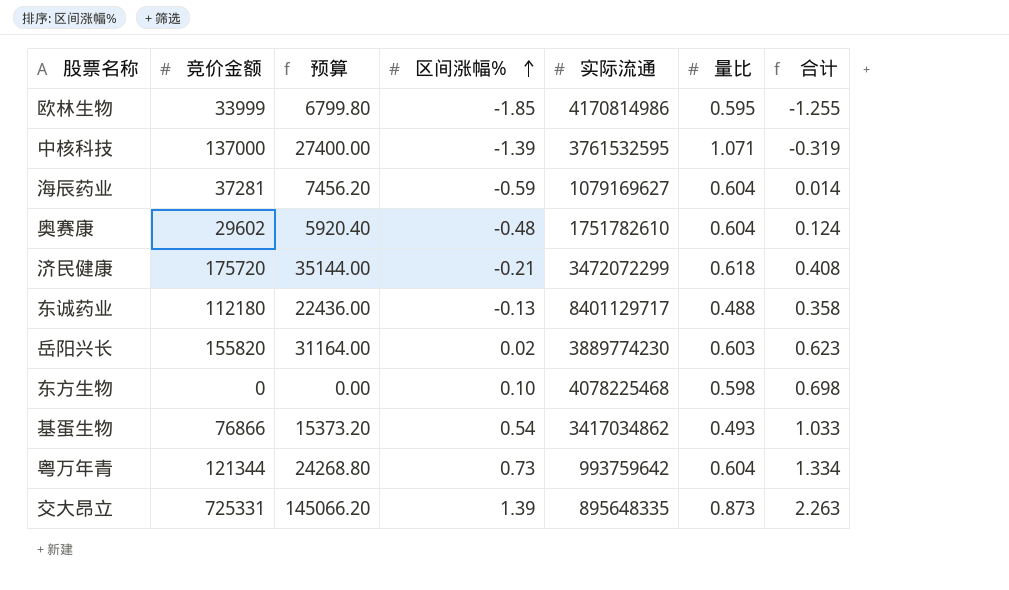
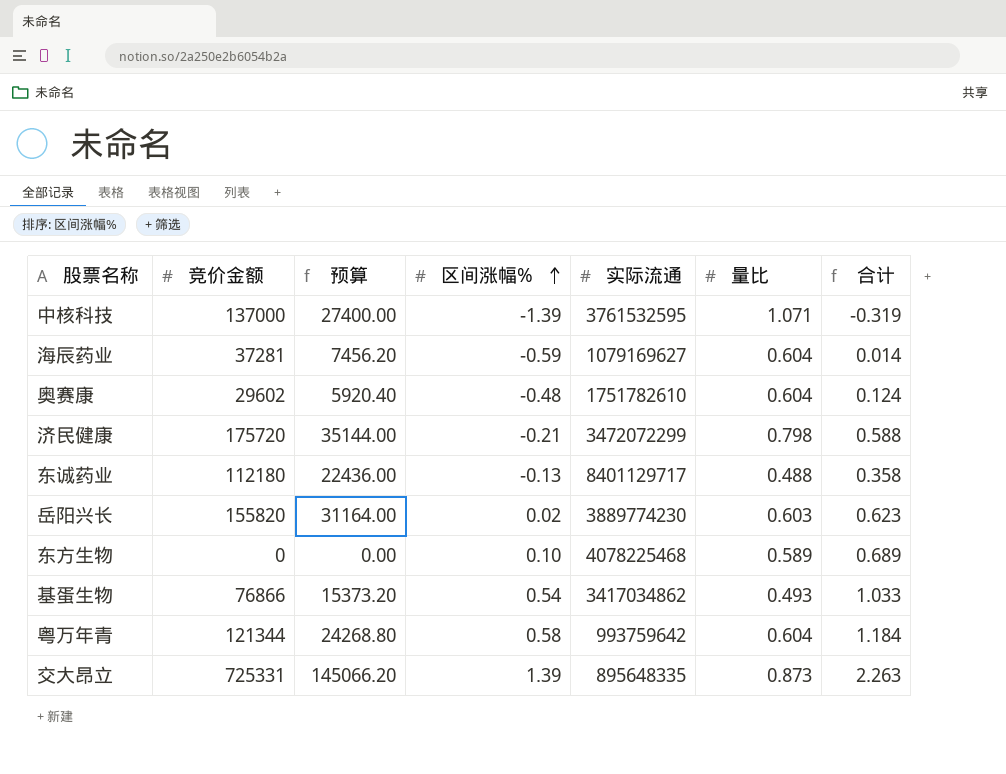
row 欧林生物: 33999 | 6799.80 | -1.85 | 4170814986 | 0.595 | -1.255 -> none
济民健康 | 量比: 0.618 -> 0.798
济民健康 | 合计: 0.408 -> 0.588
东方生物 | 量比: 0.598 -> 0.589
东方生物 | 合计: 0.698 -> 0.689
粤万年青 | 区间涨幅%: 0.73 -> 0.58
粤万年青 | 合计: 1.334 -> 1.184

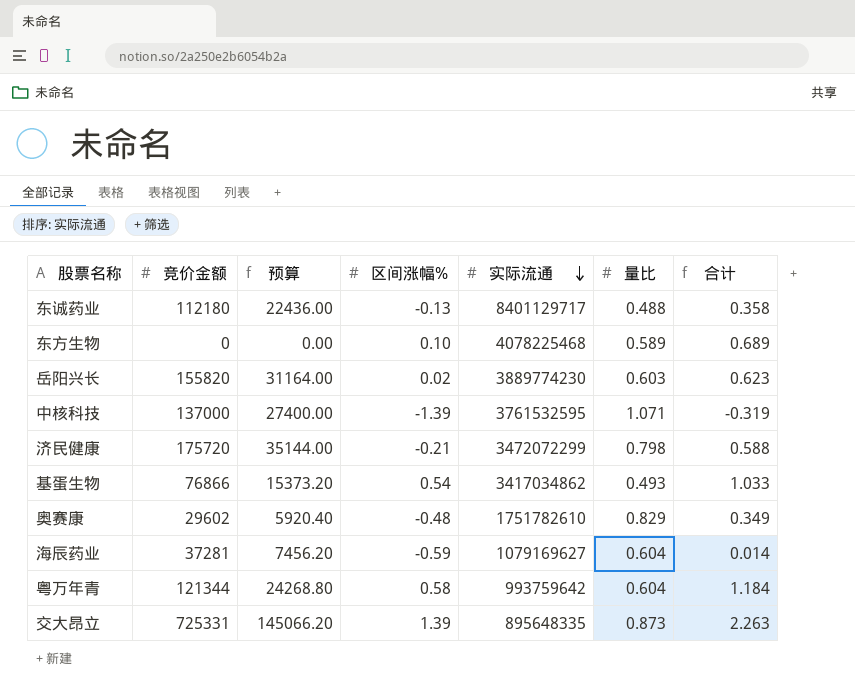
row order: 区间涨幅% ascending -> 实际流通 descending
奥赛康 | 量比: 0.604 -> 0.829
奥赛康 | 合计: 0.124 -> 0.349

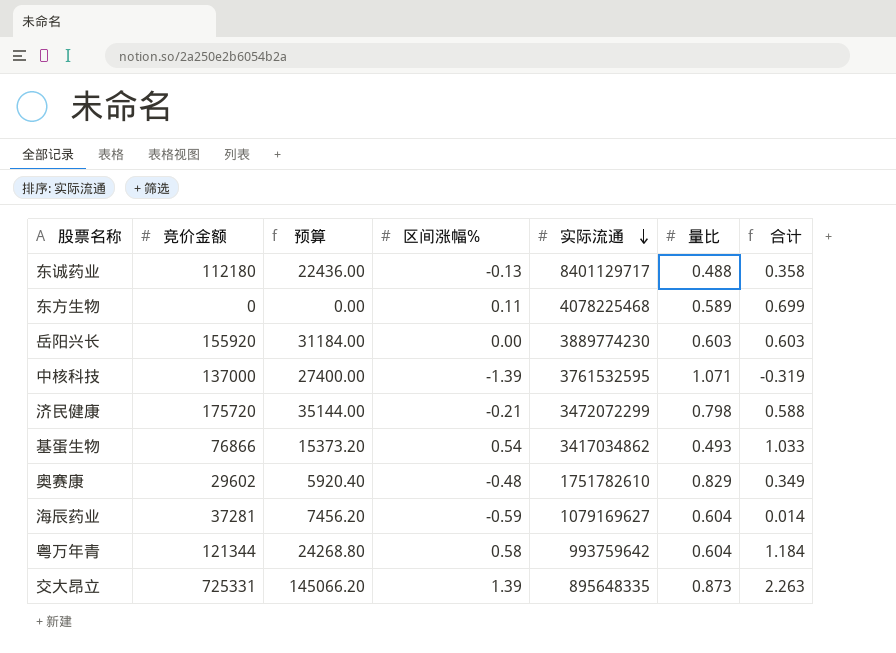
东方生物 | 区间涨幅%: 0.10 -> 0.11
东方生物 | 合计: 0.689 -> 0.699
岳阳兴长 | 竞价金额: 155820 -> 155920
岳阳兴长 | 预算: 31164.00 -> 31184.00
岳阳兴长 | 区间涨幅%: 0.02 -> 0.00
岳阳兴长 | 合计: 0.623 -> 0.603

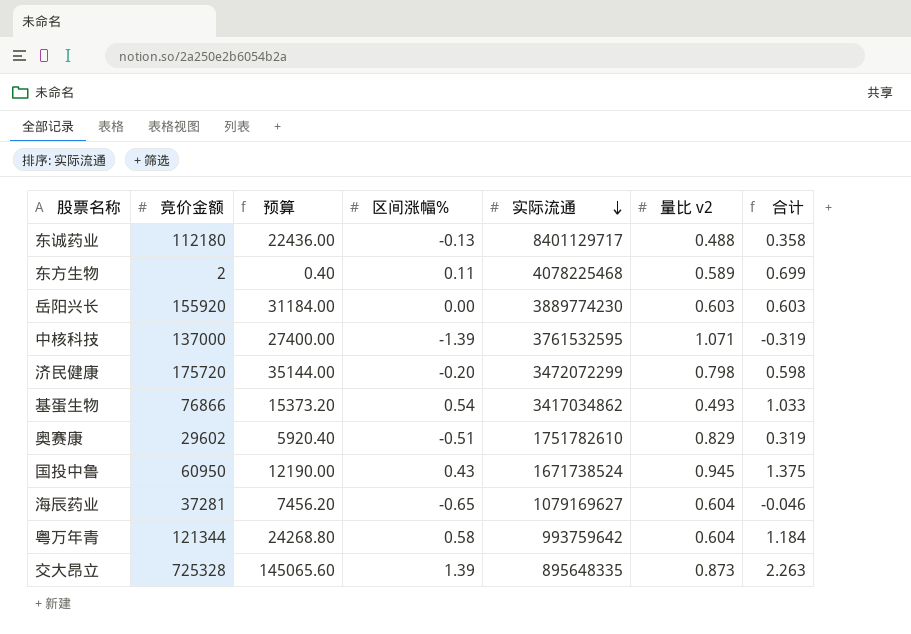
column name: 量比 -> 量比 v2
东方生物 | 竞价金额: 0 -> 2
东方生物 | 预算: 0.00 -> 0.40
济民健康 | 区间涨幅%: -0.21 -> -0.20
济民健康 | 合计: 0.588 -> 0.598
奥赛康 | 区间涨幅%: -0.48 -> -0.51
奥赛康 | 合计: 0.349 -> 0.319
row 国投中鲁: none -> 60950 | 12190.00 | 0.43 | 1671738524 | 0.945 | 1.375
海辰药业 | 区间涨幅%: -0.59 -> -0.65
海辰药业 | 合计: 0.014 -> -0.046
交大昂立 | 竞价金额: 725331 -> 725328
交大昂立 | 预算: 145066.20 -> 145065.60

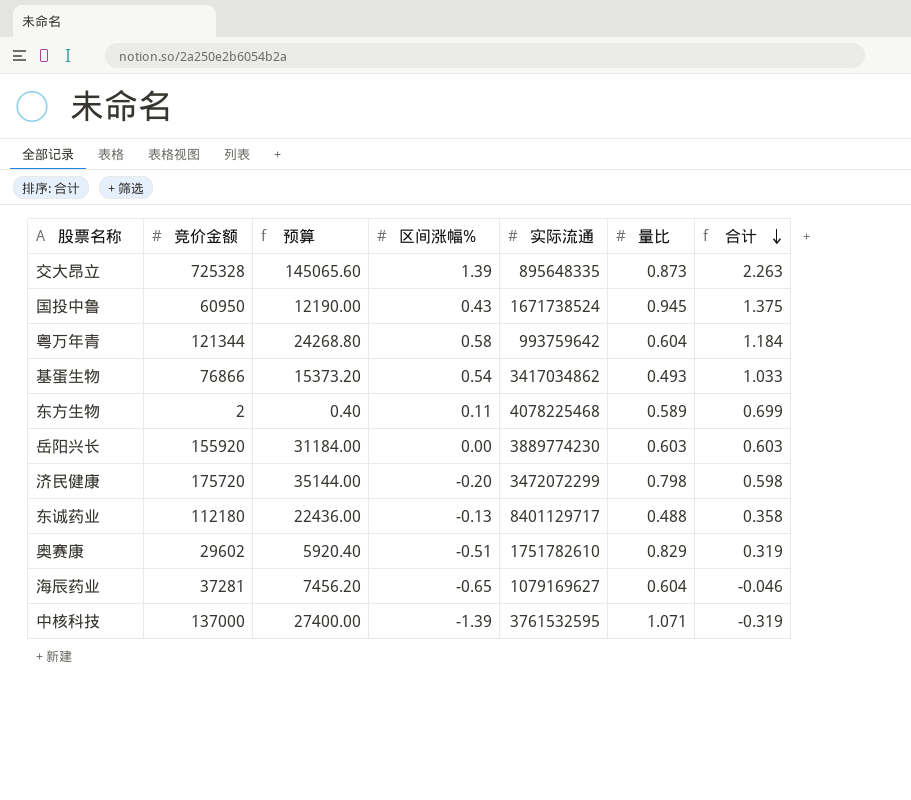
row order: 实际流通 descending -> 合计 descending
column name: 量比 v2 -> 量比

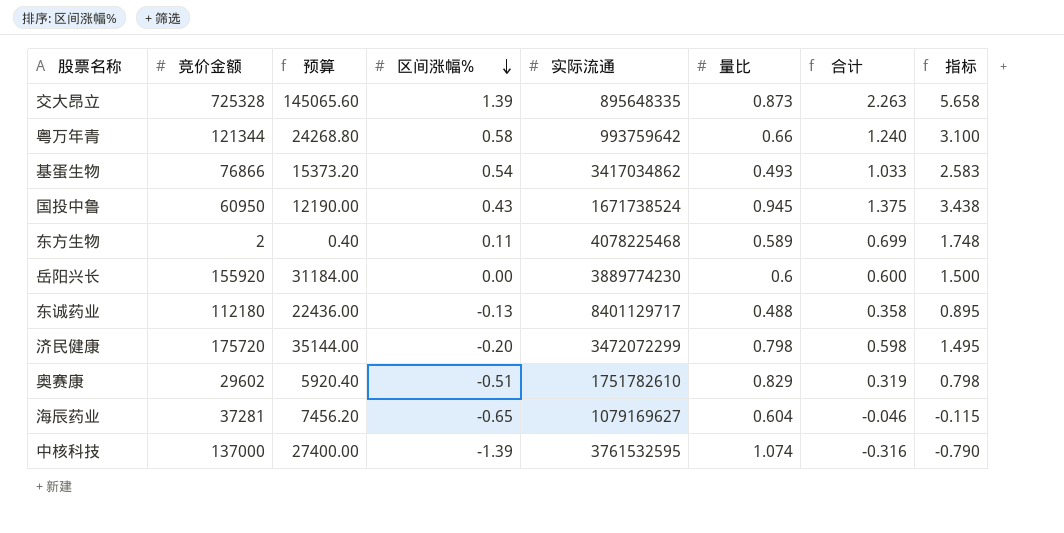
row order: 合计 descending -> 区间涨幅% descending
column 指标 | formula: none -> [合计] * 2.5
粤万年青 | 量比: 0.604 -> 0.66
粤万年青 | 合计: 1.184 -> 1.240
岳阳兴长 | 量比: 0.603 -> 0.6
岳阳兴长 | 合计: 0.603 -> 0.600
中核科技 | 量比: 1.071 -> 1.074
中核科技 | 合计: -0.319 -> -0.316

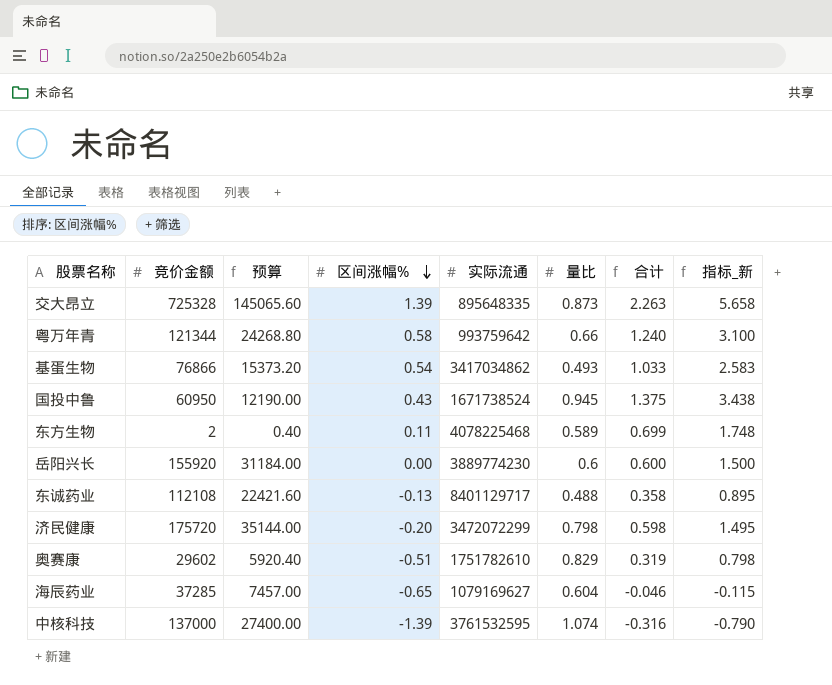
column name: 指标 -> 指标_新
东诚药业 | 竞价金额: 112180 -> 112108
东诚药业 | 预算: 22436.00 -> 22421.60
海辰药业 | 竞价金额: 37281 -> 37285
海辰药业 | 预算: 7456.20 -> 7457.00

